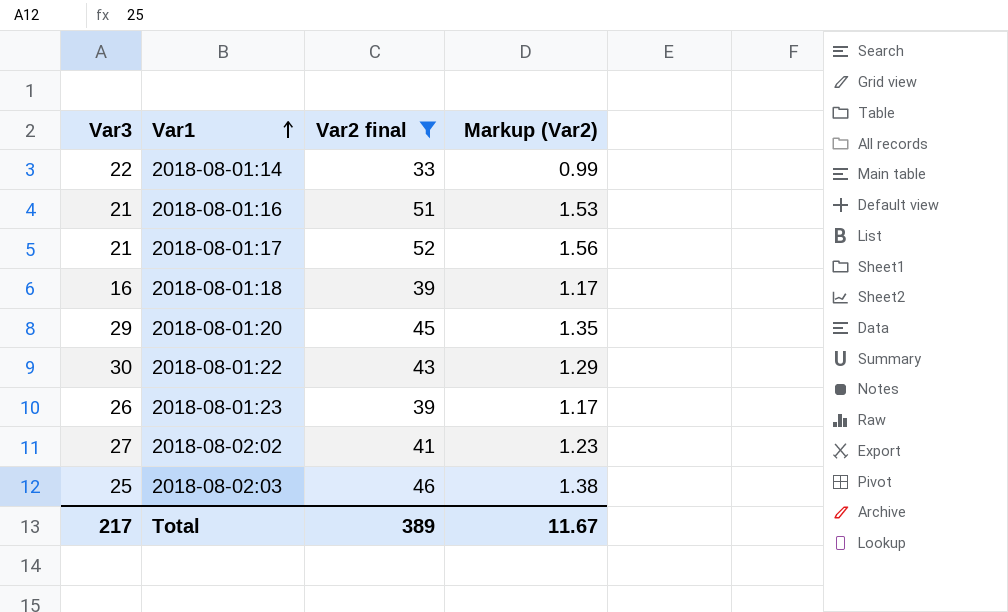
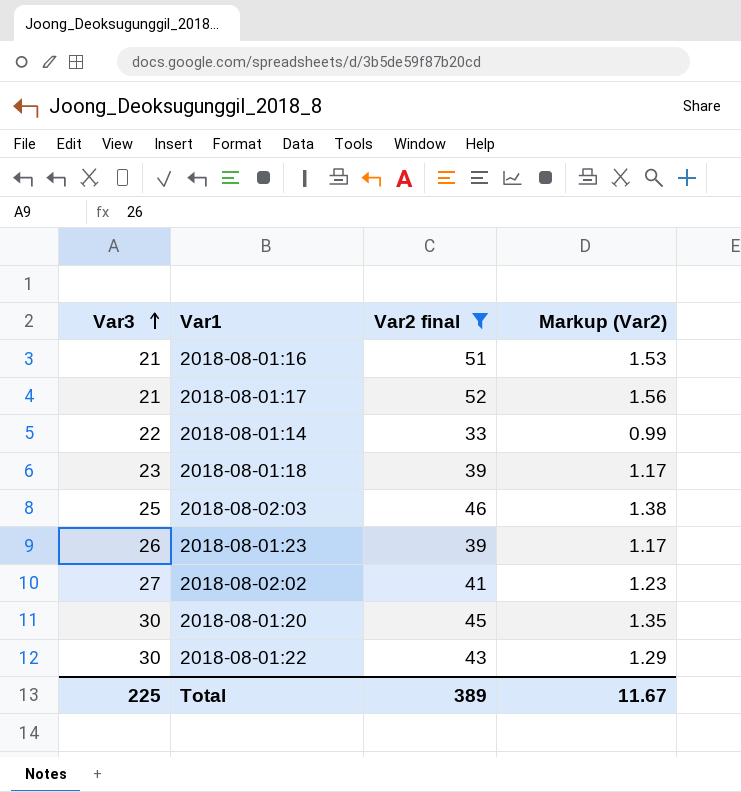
row order: Var1 ascending -> Var3 ascending
2018-08-01:18 | Var3: 16 -> 23
2018-08-01:20 | Var3: 29 -> 30
Total | Var3: 217 -> 225

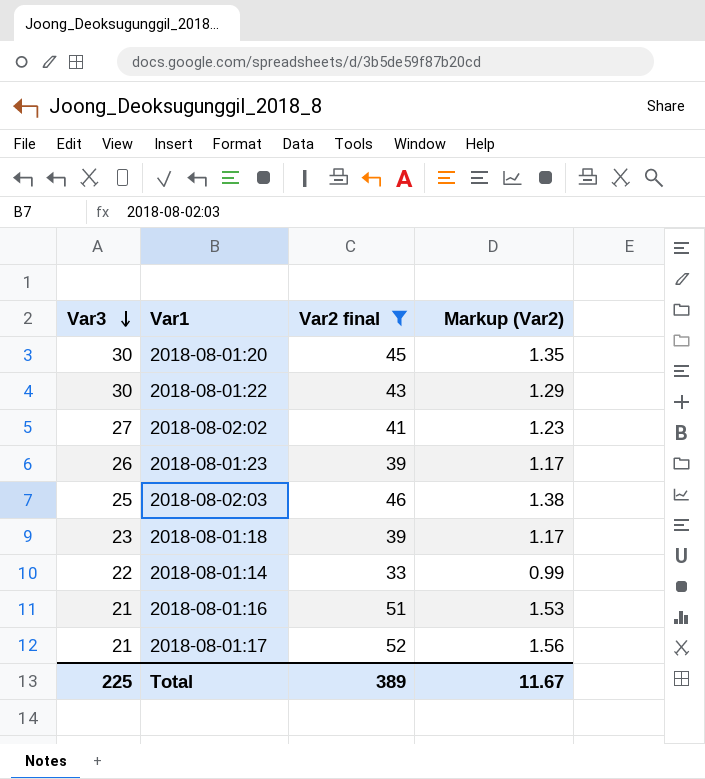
row order: Var3 ascending -> Var3 descending

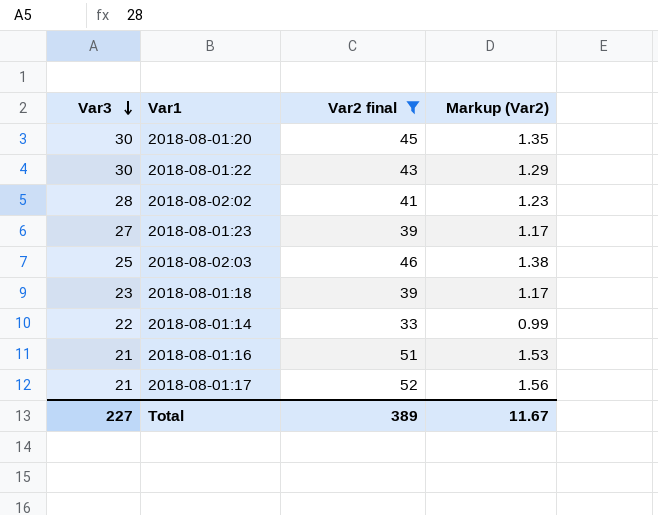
2018-08-02:02 | Var3: 27 -> 28
2018-08-01:23 | Var3: 26 -> 27
Total | Var3: 225 -> 227

